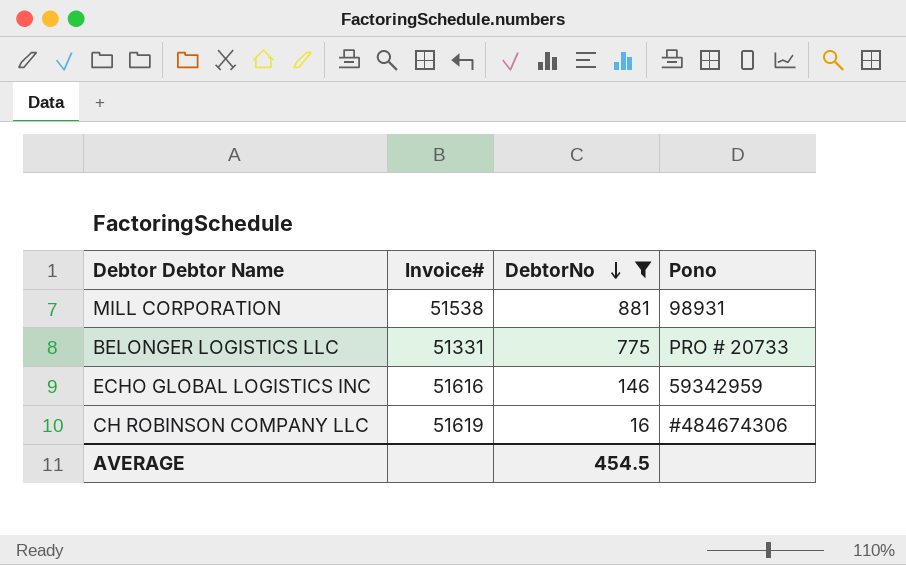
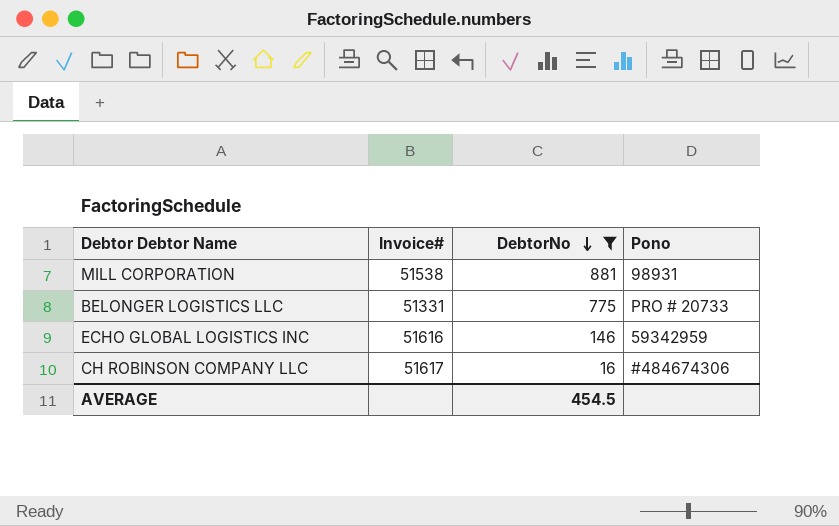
CH ROBINSON COMPANY LLC | Invoice#: 51619 -> 51617

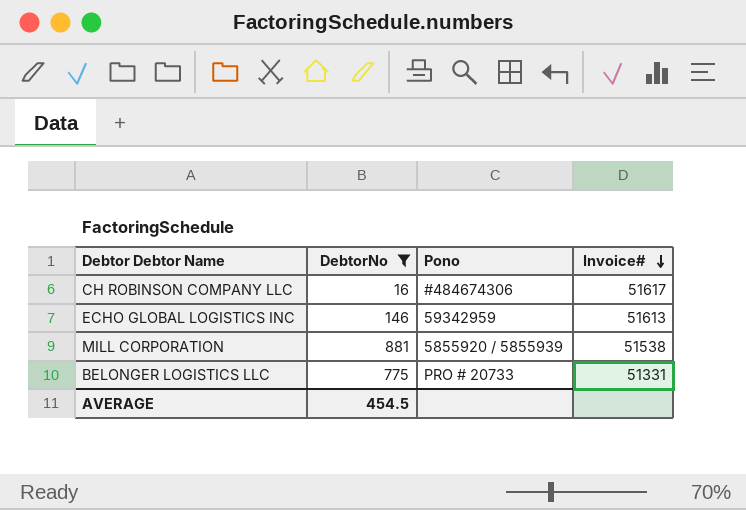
row order: DebtorNo descending -> Invoice# descending
column Invoice# | position: 2 -> 4
ECHO GLOBAL LOGISTICS INC | Invoice#: 51616 -> 51613
MILL CORPORATION | Pono: 98931 -> 5855920 / 5855939

